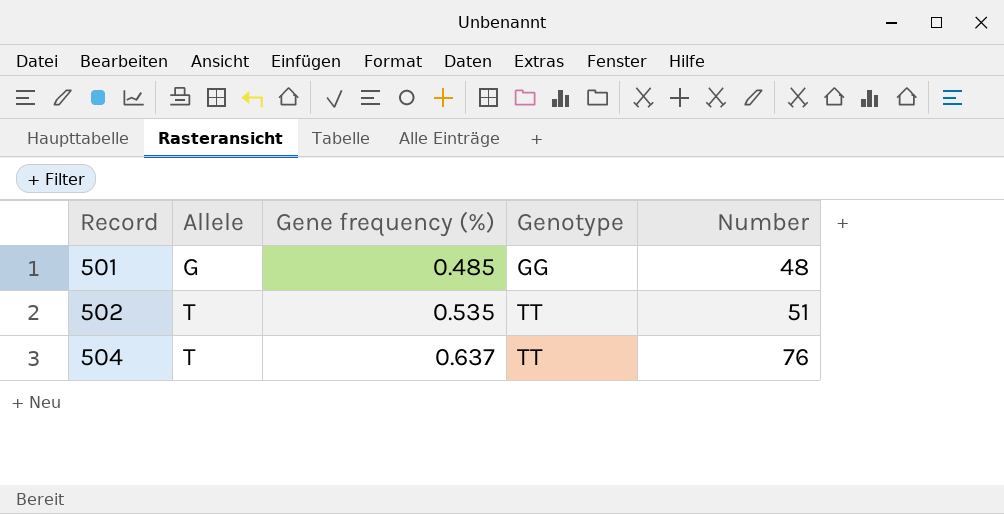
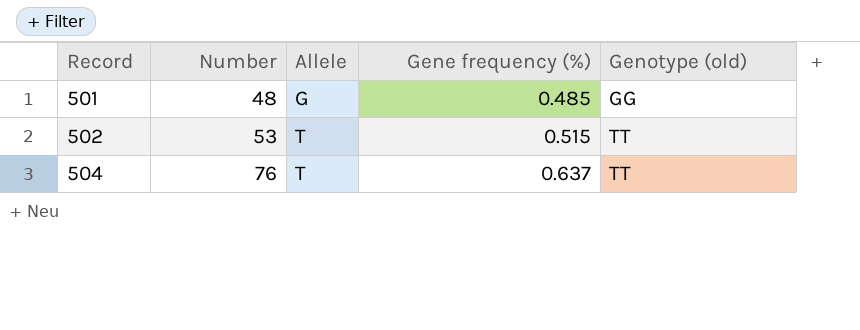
column Number | position: 5 -> 2
column name: Genotype -> Genotype (old)
502 | Number: 51 -> 53
502 | Gene frequency (%): 0.535 -> 0.515

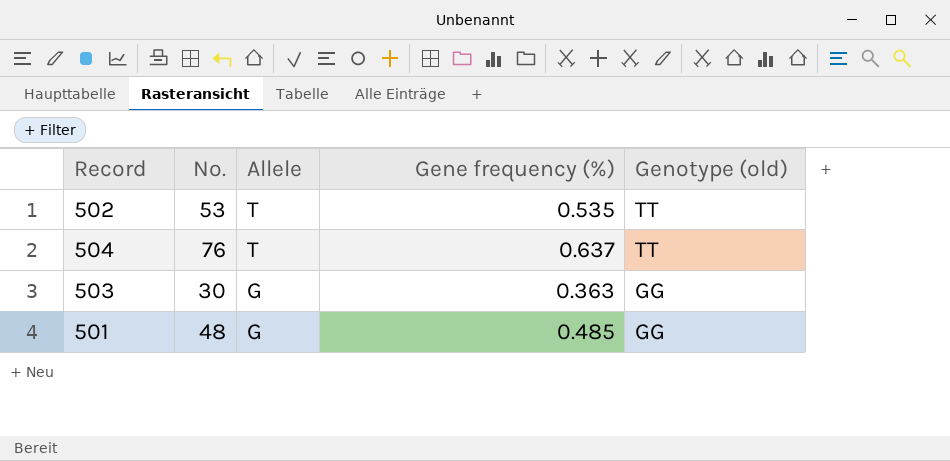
row order: Record ascending -> Allele descending
column name: Number -> No.
502 | Gene frequency (%): 0.515 -> 0.535
row 503: none -> 30 | G | 0.363 | GG

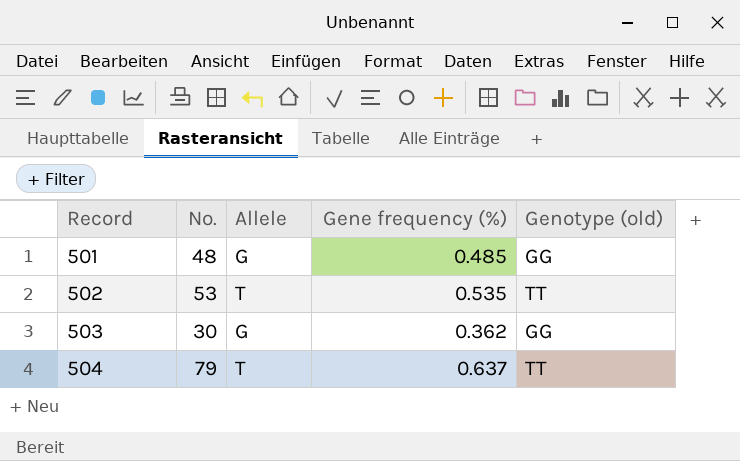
row order: Allele descending -> Record ascending
503 | Gene frequency (%): 0.363 -> 0.362
504 | No.: 76 -> 79

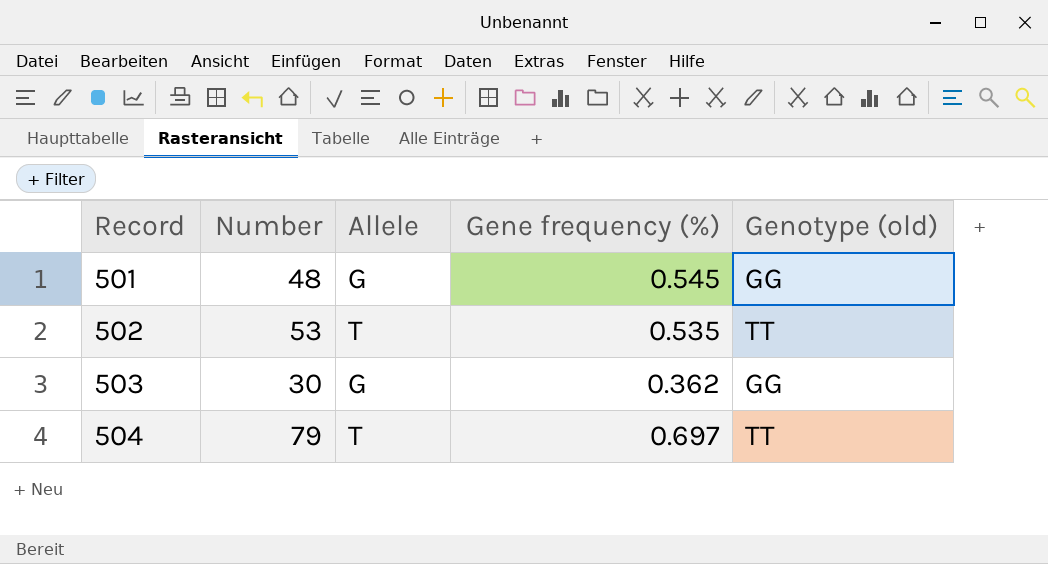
column name: No. -> Number
501 | Gene frequency (%): 0.485 -> 0.545
504 | Gene frequency (%): 0.637 -> 0.697

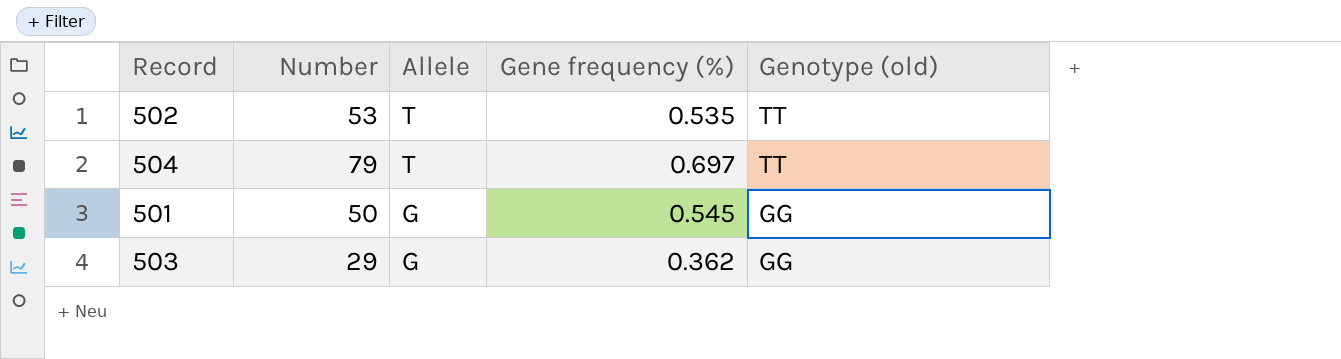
row order: Record ascending -> Allele descending
501 | Number: 48 -> 50
503 | Number: 30 -> 29

